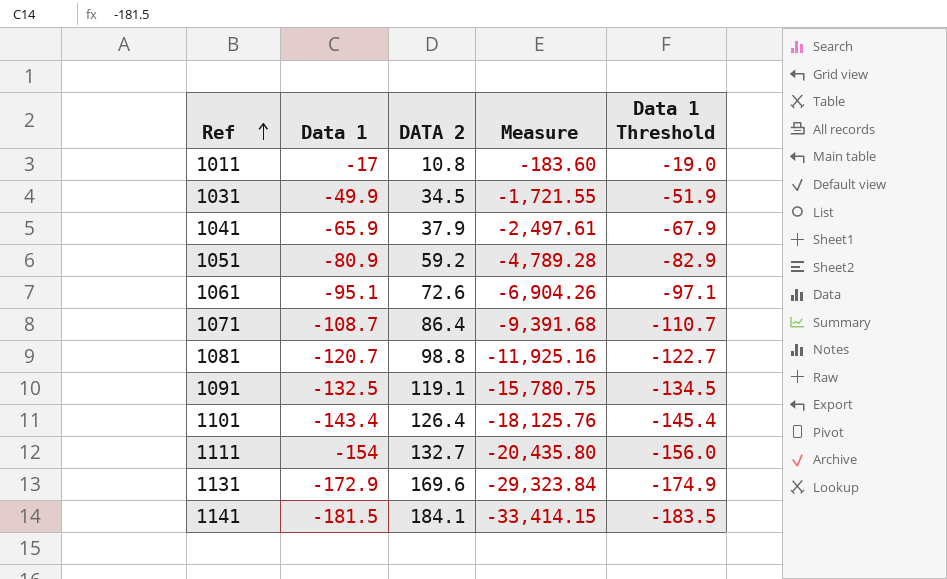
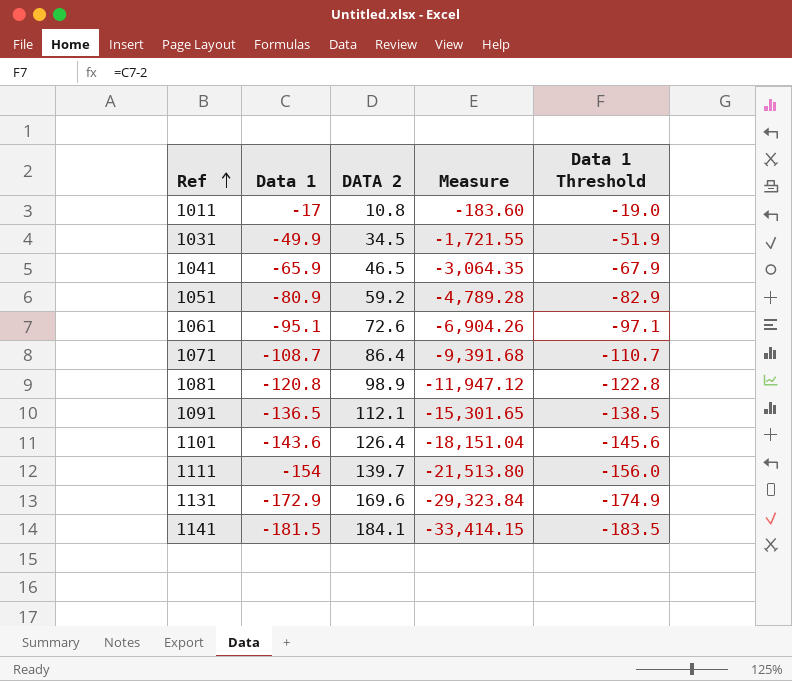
1041 | DATA 2: 37.9 -> 46.5
1041 | Measure: -2,497.61 -> -3,064.35
1081 | Data 1: -120.7 -> -120.8
1081 | DATA 2: 98.8 -> 98.9
1081 | Measure: -11,925.16 -> -11,947.12
1081 | Data 1 Threshold: -122.7 -> -122.8
1091 | Data 1: -132.5 -> -136.5
1091 | DATA 2: 119.1 -> 112.1
1091 | Measure: -15,780.75 -> -15,301.65
1091 | Data 1 Threshold: -134.5 -> -138.5
1101 | Data 1: -143.4 -> -143.6
1101 | Measure: -18,125.76 -> -18,151.04
1101 | Data 1 Threshold: -145.4 -> -145.6
1111 | DATA 2: 132.7 -> 139.7
1111 | Measure: -20,435.80 -> -21,513.80

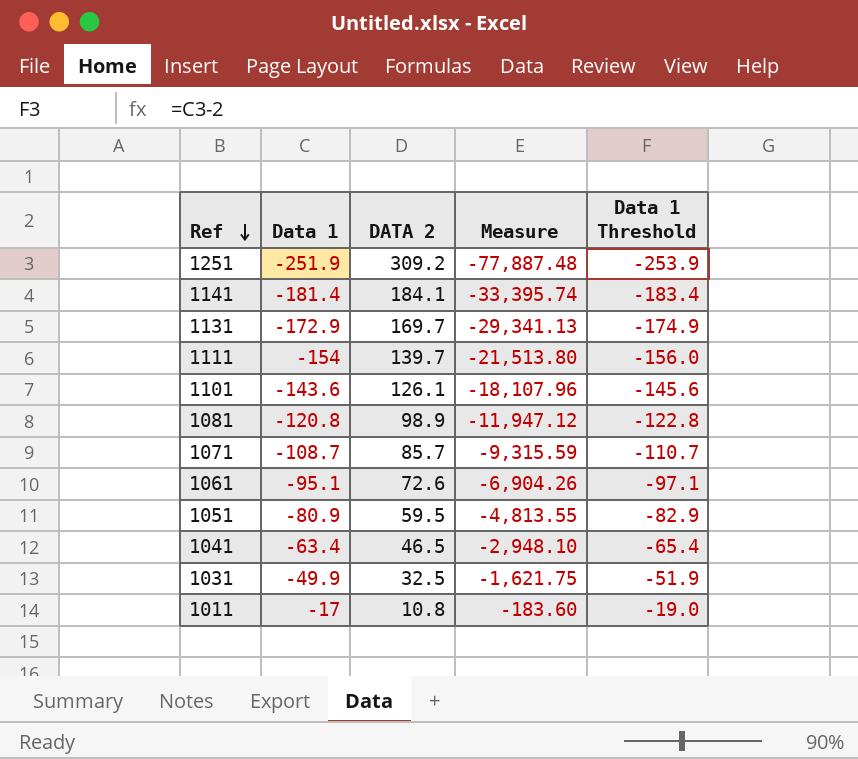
row order: Ref ascending -> Ref descending
row 1091: -136.5 | 112.1 | -15,301.65 | -138.5 -> none
row 1251: none -> -251.9 | 309.2 | -77,887.48 | -253.9
1141 | Data 1: -181.5 -> -181.4
1141 | Measure: -33,414.15 -> -33,395.74
1141 | Data 1 Threshold: -183.5 -> -183.4
1131 | DATA 2: 169.6 -> 169.7
1131 | Measure: -29,323.84 -> -29,341.13
1101 | DATA 2: 126.4 -> 126.1
1101 | Measure: -18,151.04 -> -18,107.96
1071 | DATA 2: 86.4 -> 85.7
1071 | Measure: -9,391.68 -> -9,315.59
1051 | DATA 2: 59.2 -> 59.5
1051 | Measure: -4,789.28 -> -4,813.55
1041 | Data 1: -65.9 -> -63.4
1041 | Measure: -3,064.35 -> -2,948.10
1041 | Data 1 Threshold: -67.9 -> -65.4
1031 | DATA 2: 34.5 -> 32.5
1031 | Measure: -1,721.55 -> -1,621.75

